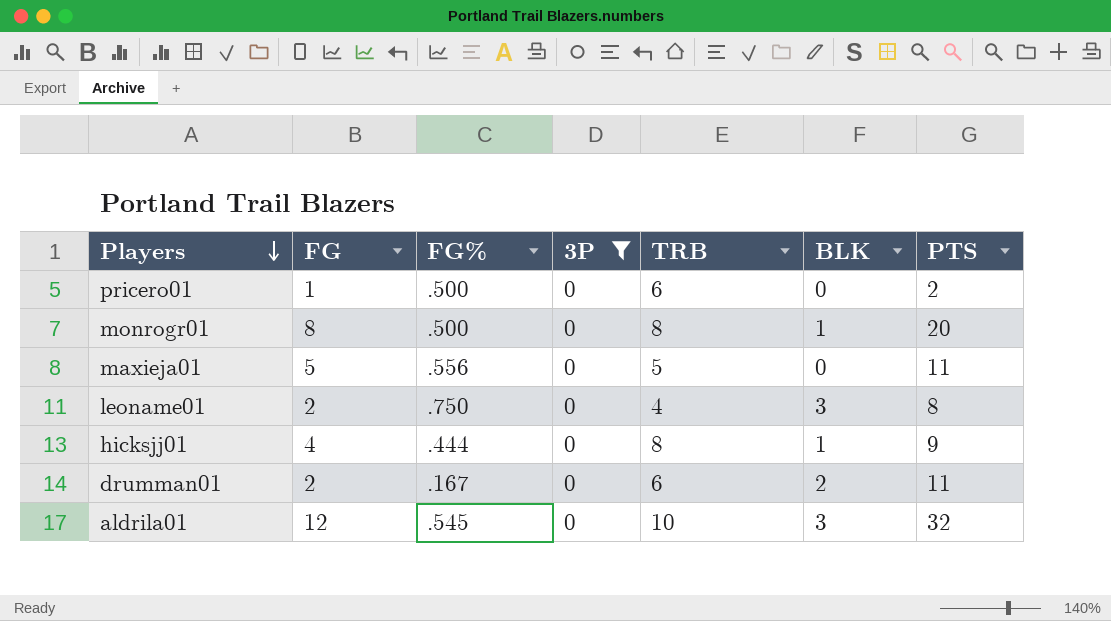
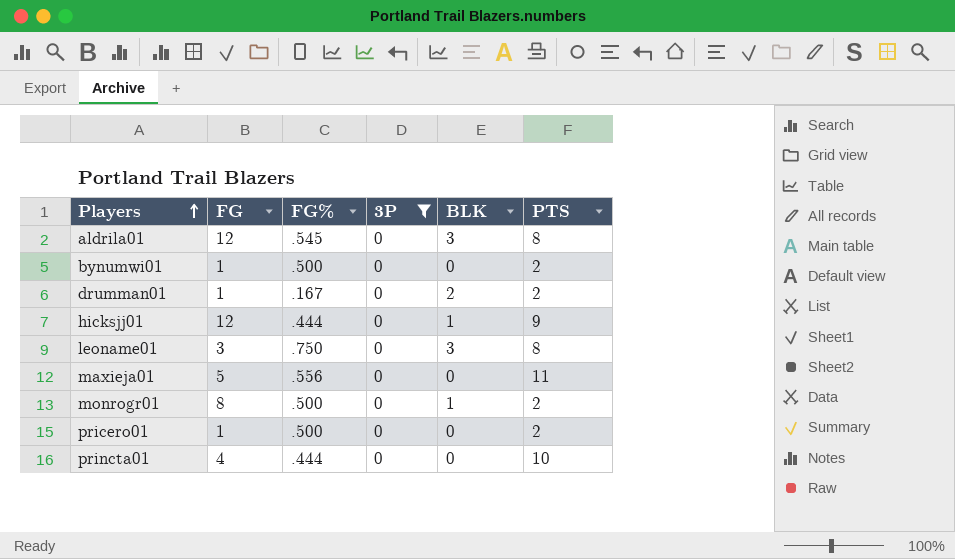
row order: Players descending -> Players ascending
column TRB | position: 5 -> none
aldrila01 | PTS: 32 -> 8
row bynumwi01: none -> 1 | .500 | 0 | 0 | 2
drumman01 | FG: 2 -> 1
drumman01 | PTS: 11 -> 2
hicksjj01 | FG: 4 -> 12
leoname01 | FG: 2 -> 3
monrogr01 | PTS: 20 -> 2
row princta01: none -> 4 | .444 | 0 | 0 | 10

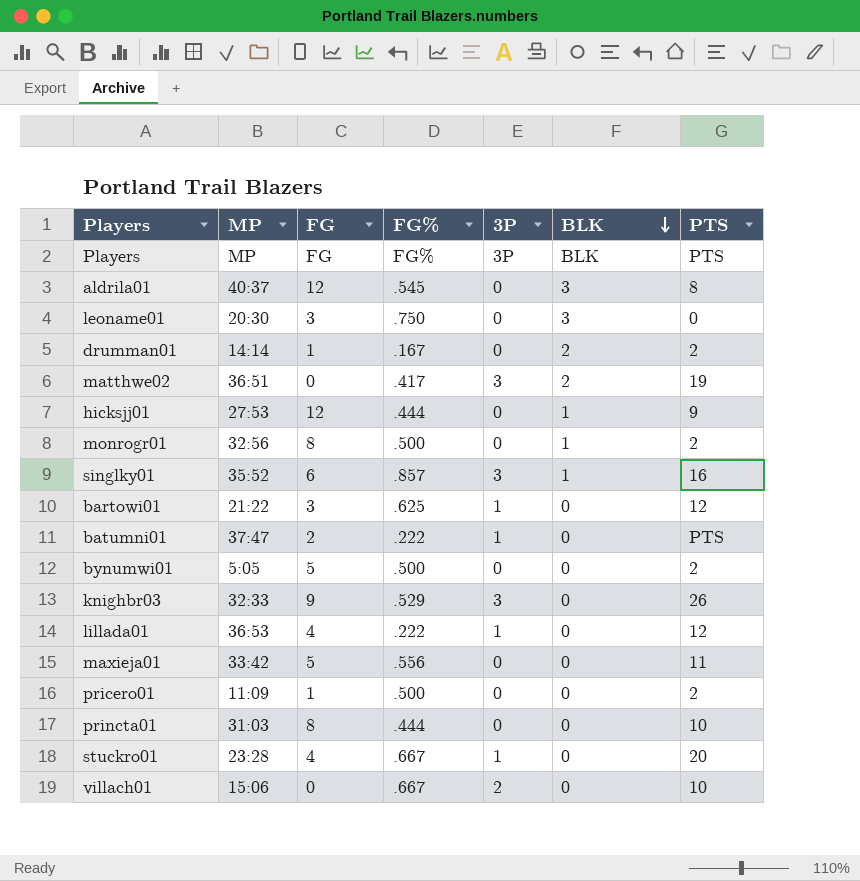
filter: 3P = 0 -> none
row order: Players ascending -> BLK descending
column MP | position: none -> 2
leoname01 | PTS: 8 -> 0
bynumwi01 | FG: 1 -> 5
princta01 | FG: 4 -> 8

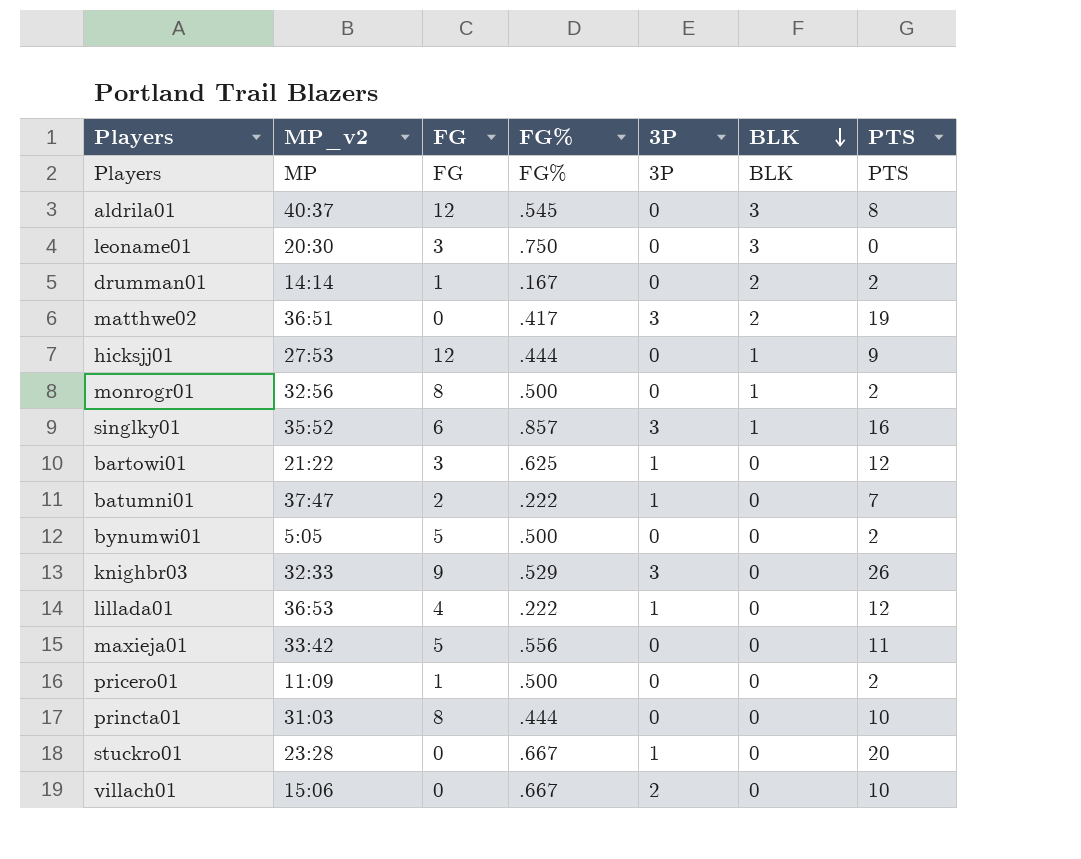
column name: MP -> MP_v2
batumni01 | PTS: PTS -> 7
stuckro01 | FG: 4 -> 0

